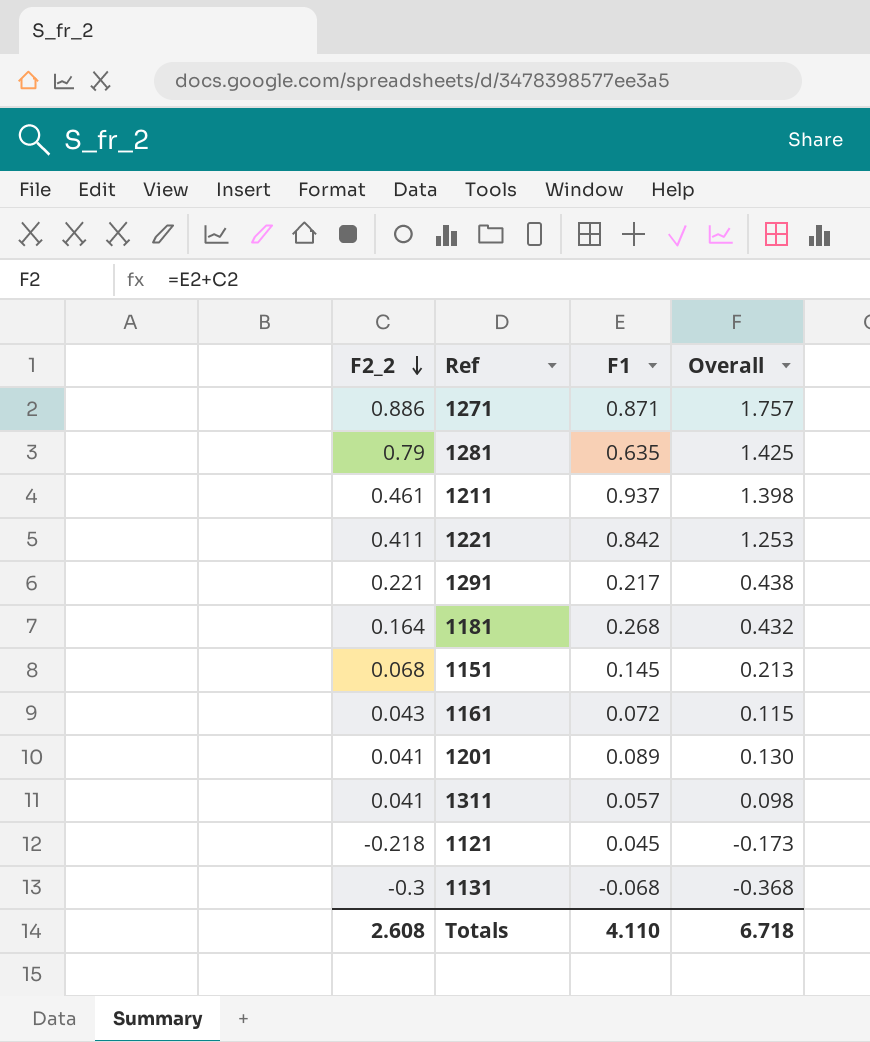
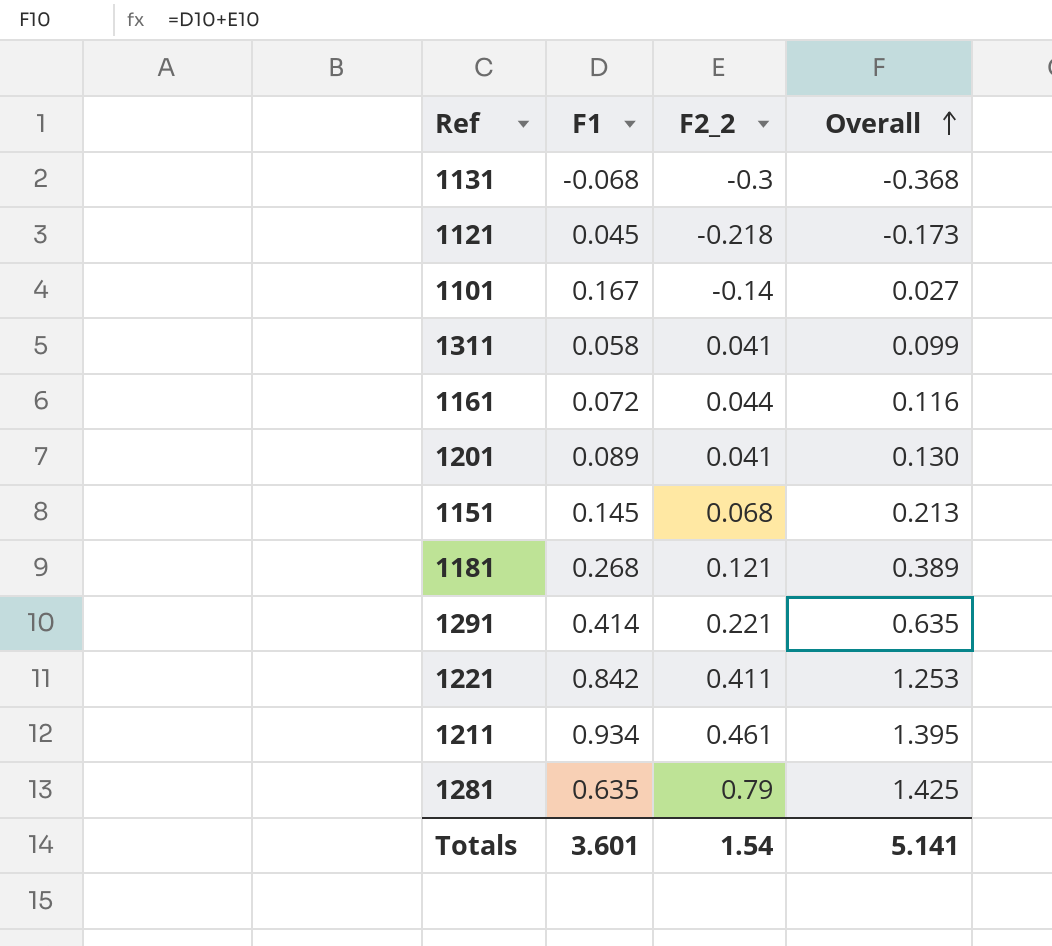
row order: F2_2 descending -> Overall ascending
column F2_2 | position: 1 -> 3
row 1271: 0.886 | 0.871 | 1.757 -> none
row 1101: none -> 0.167 | -0.14 | 0.027
1311 | F1: 0.057 -> 0.058
1311 | Overall: 0.098 -> 0.099
1161 | F2_2: 0.043 -> 0.044
1161 | Overall: 0.115 -> 0.116
1181 | F2_2: 0.164 -> 0.121
1181 | Overall: 0.432 -> 0.389
1291 | F1: 0.217 -> 0.414
1291 | Overall: 0.438 -> 0.635
1211 | F1: 0.937 -> 0.934
1211 | Overall: 1.398 -> 1.395
Totals | F1: 4.110 -> 3.601
Totals | F2_2: 2.608 -> 1.54
Totals | Overall: 6.718 -> 5.141

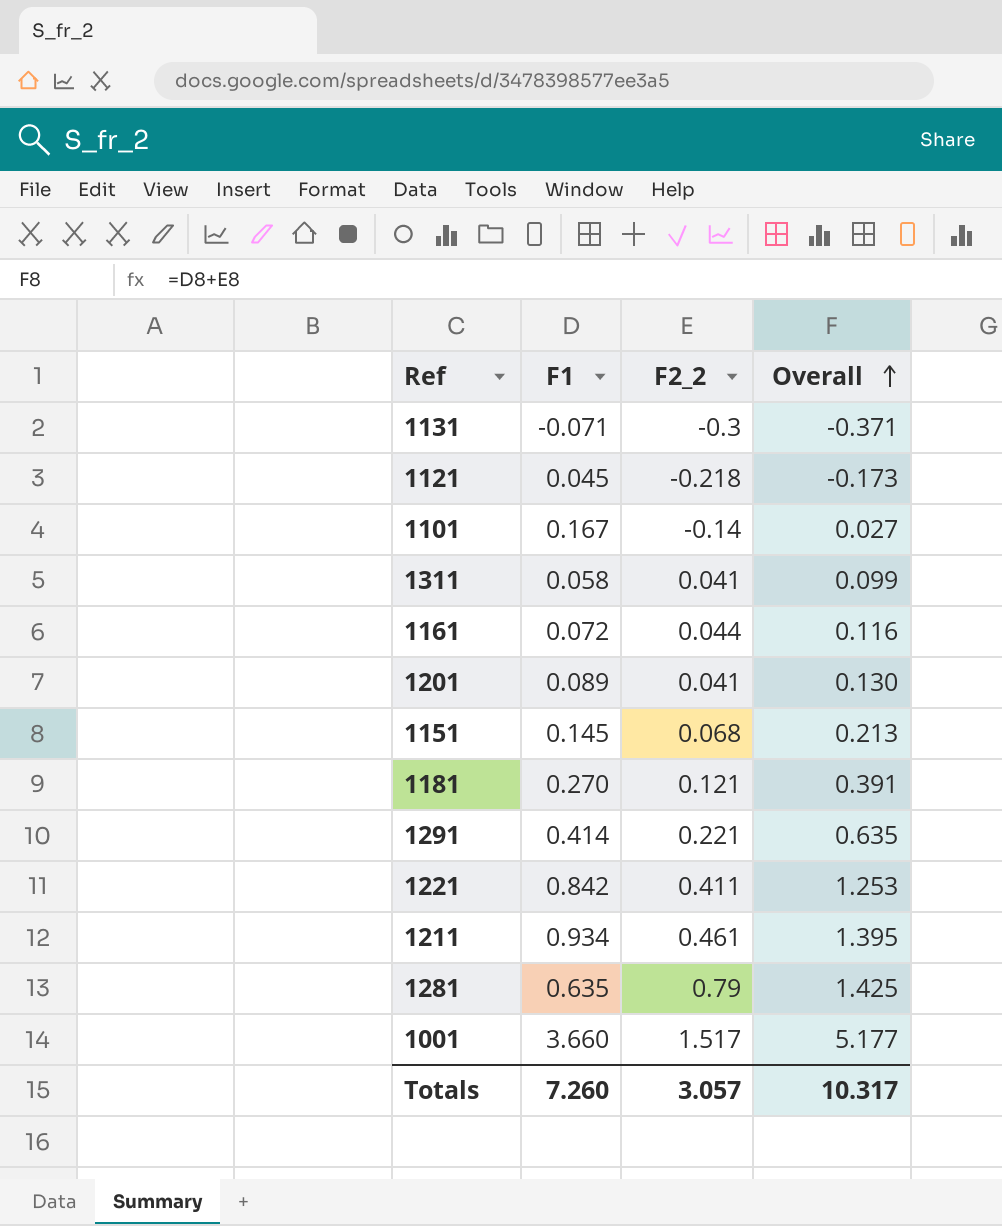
1131 | F1: -0.068 -> -0.071
1131 | Overall: -0.368 -> -0.371
1181 | F1: 0.268 -> 0.270
1181 | Overall: 0.389 -> 0.391
row 1001: none -> 3.660 | 1.517 | 5.177
Totals | F1: 3.601 -> 7.260
Totals | F2_2: 1.54 -> 3.057
Totals | Overall: 5.141 -> 10.317

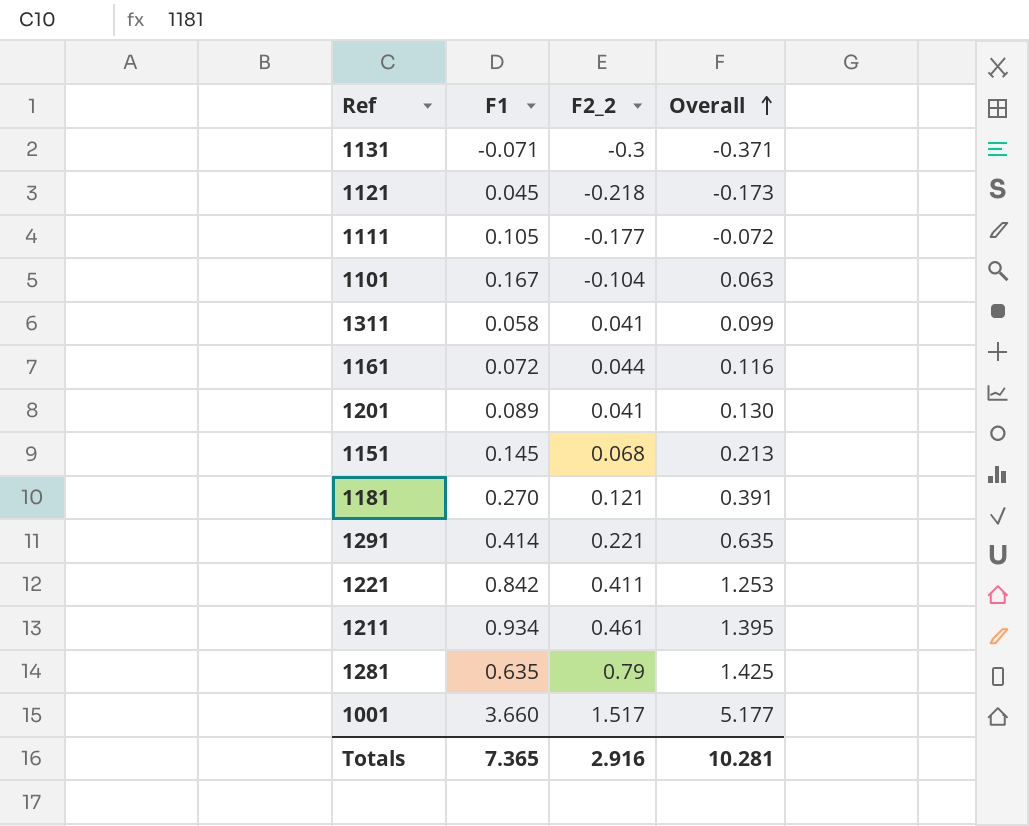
row 1111: none -> 0.105 | -0.177 | -0.072
1101 | F2_2: -0.14 -> -0.104
1101 | Overall: 0.027 -> 0.063
Totals | F1: 7.260 -> 7.365
Totals | F2_2: 3.057 -> 2.916
Totals | Overall: 10.317 -> 10.281

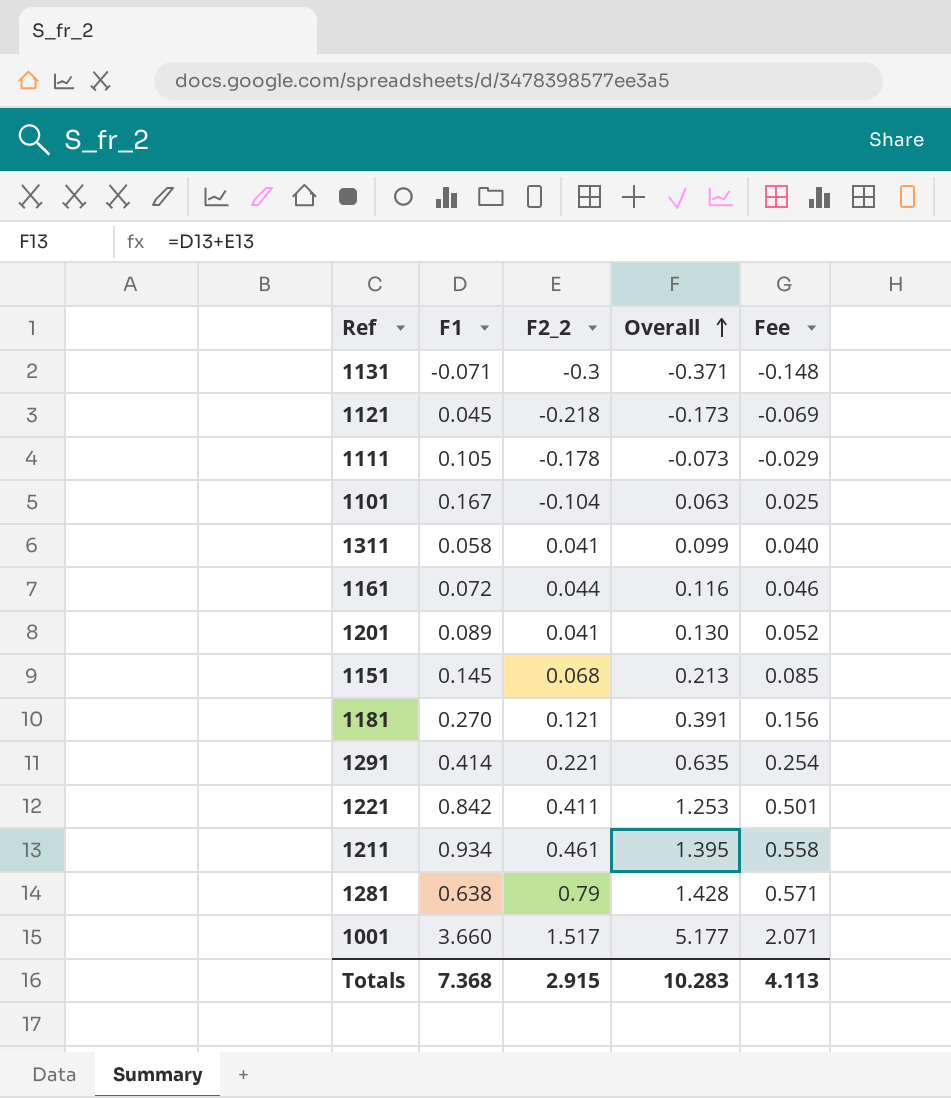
column Fee | formula: none -> [Overall] * 0.4
1111 | F2_2: -0.177 -> -0.178
1111 | Overall: -0.072 -> -0.073
1281 | F1: 0.635 -> 0.638
1281 | Overall: 1.425 -> 1.428
Totals | F1: 7.365 -> 7.368
Totals | F2_2: 2.916 -> 2.915
Totals | Overall: 10.281 -> 10.283

